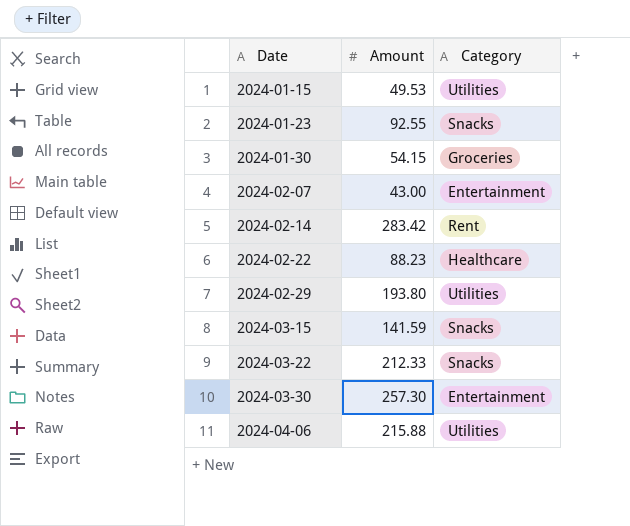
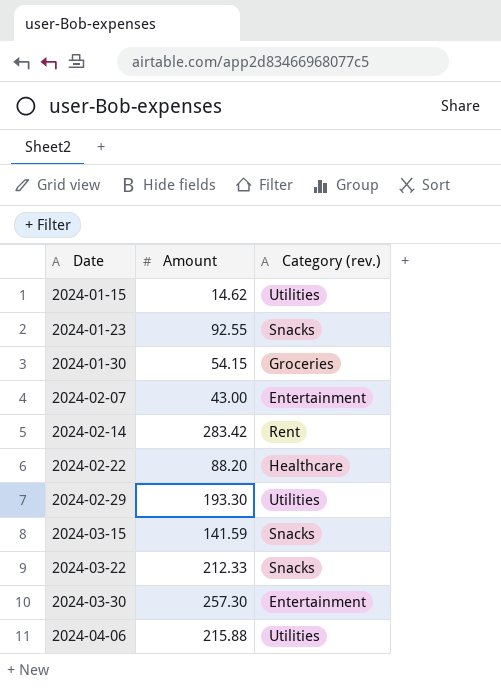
column name: Category -> Category (rev.)
2024-01-15 | Amount: 49.53 -> 14.62
2024-02-22 | Amount: 88.23 -> 88.20
2024-02-29 | Amount: 193.80 -> 193.30

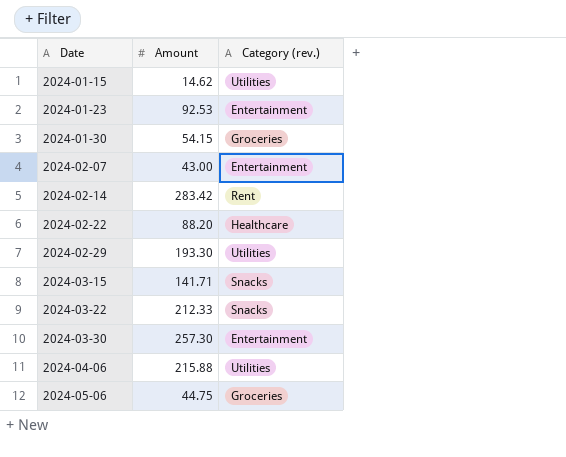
2024-01-23 | Amount: 92.55 -> 92.53
2024-01-23 | Category (rev.): Snacks -> Entertainment
2024-03-15 | Amount: 141.59 -> 141.71
row 2024-05-06: none -> 44.75 | Groceries

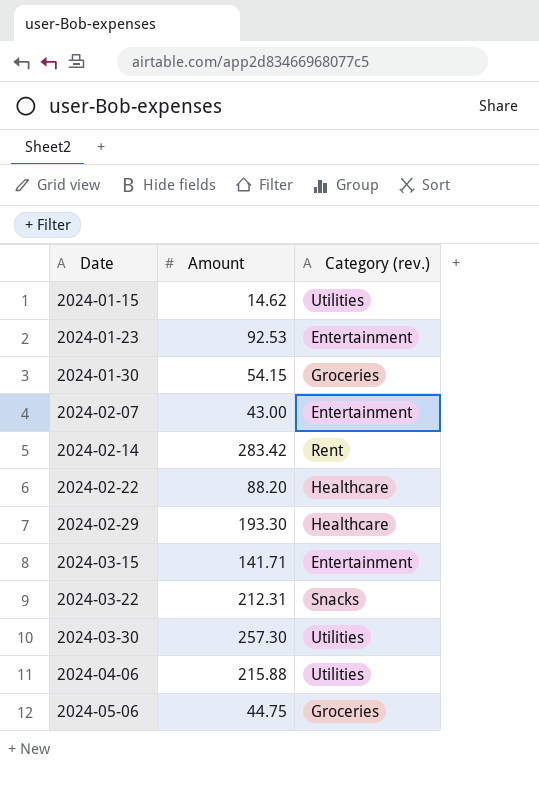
2024-02-29 | Category (rev.): Utilities -> Healthcare
2024-03-15 | Category (rev.): Snacks -> Entertainment
2024-03-22 | Amount: 212.33 -> 212.31
2024-03-30 | Category (rev.): Entertainment -> Utilities

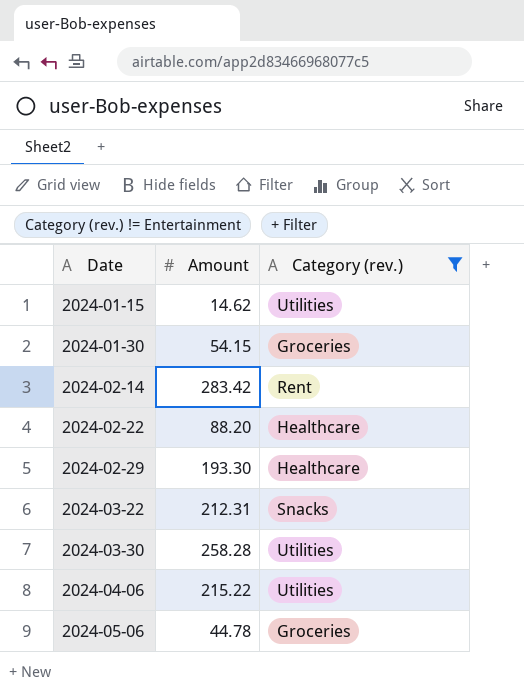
filter: none -> Category (rev.) != Entertainment
2024-03-30 | Amount: 257.30 -> 258.28
2024-04-06 | Amount: 215.88 -> 215.22
2024-05-06 | Amount: 44.75 -> 44.78

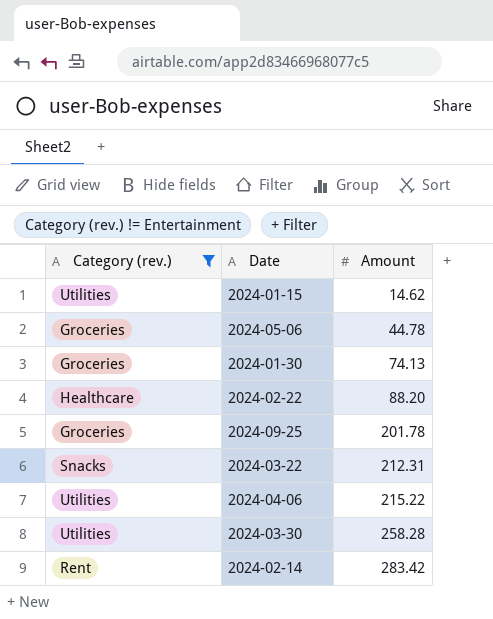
row order: Date ascending -> Amount ascending
column Category (rev.) | position: 3 -> 1
row 2024-02-29: 193.30 | Healthcare -> none
2024-01-30 | Amount: 54.15 -> 74.13
row 2024-09-25: none -> Groceries | 201.78

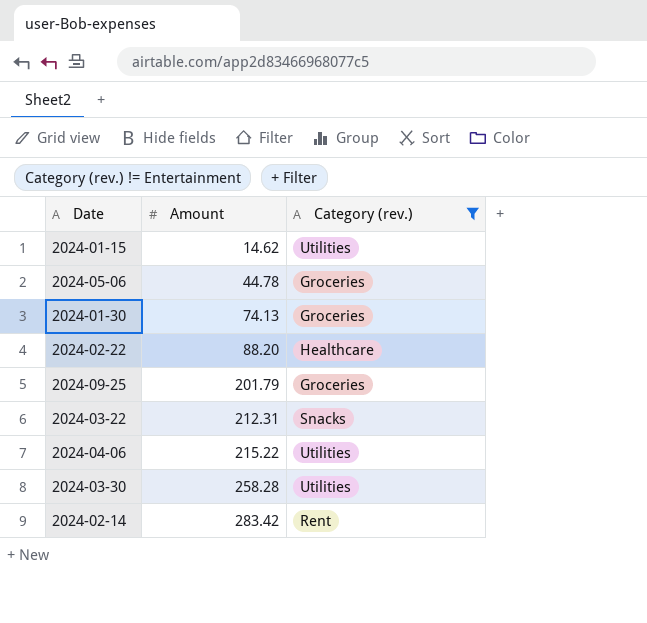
column Category (rev.) | position: 1 -> 3
2024-09-25 | Amount: 201.78 -> 201.79

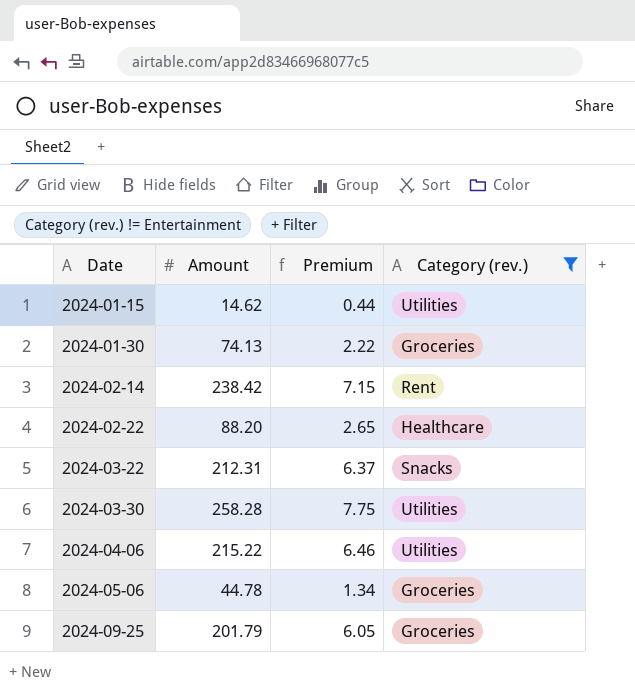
row order: Amount ascending -> Date ascending
column Premium | formula: none -> [Amount] * 0.03
2024-02-14 | Amount: 283.42 -> 238.42

